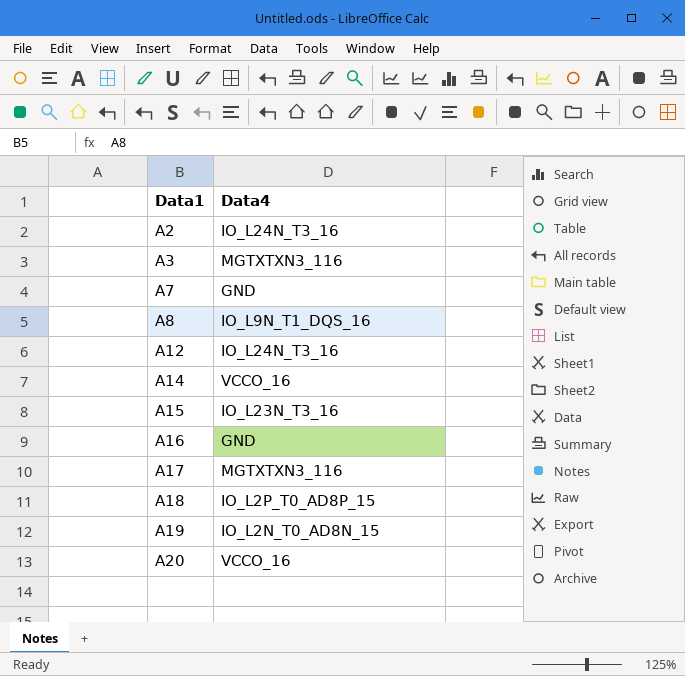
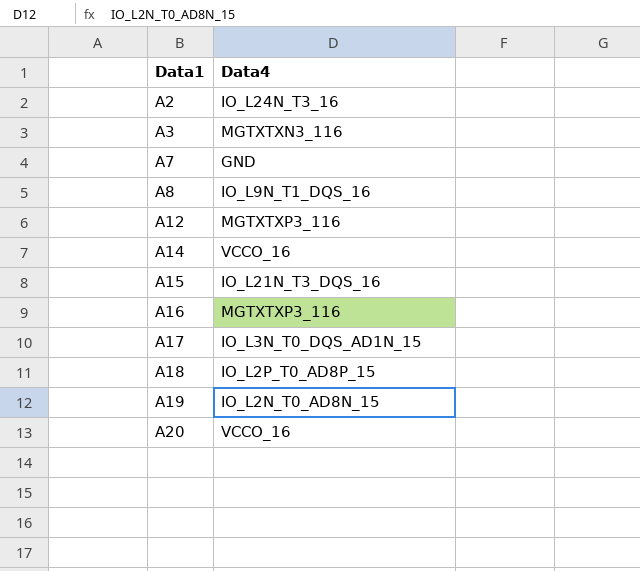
A12 | Data4: IO_L24N_T3_16 -> MGTXTXP3_116
A15 | Data4: IO_L23N_T3_16 -> IO_L21N_T3_DQS_16
A16 | Data4: GND -> MGTXTXP3_116
A17 | Data4: MGTXTXN3_116 -> IO_L3N_T0_DQS_AD1N_15

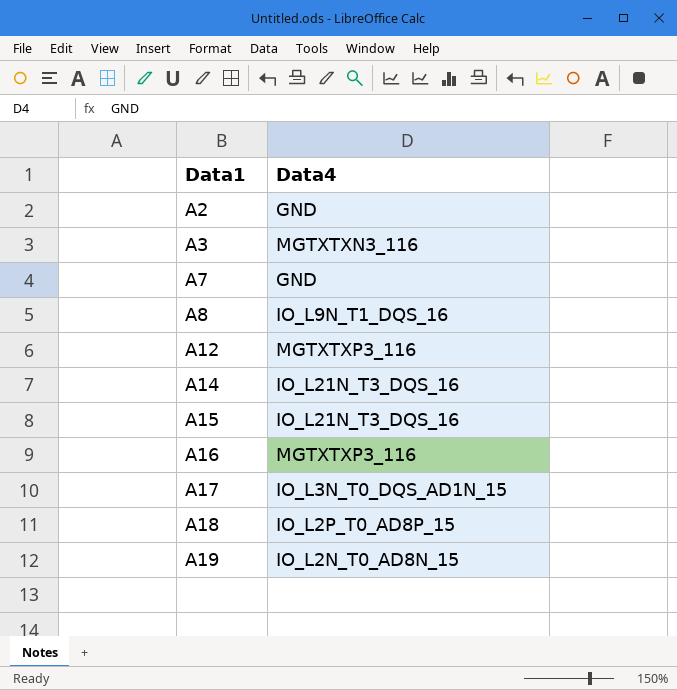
row A20: VCCO_16 -> none
A2 | Data4: IO_L24N_T3_16 -> GND
A14 | Data4: VCCO_16 -> IO_L21N_T3_DQS_16

